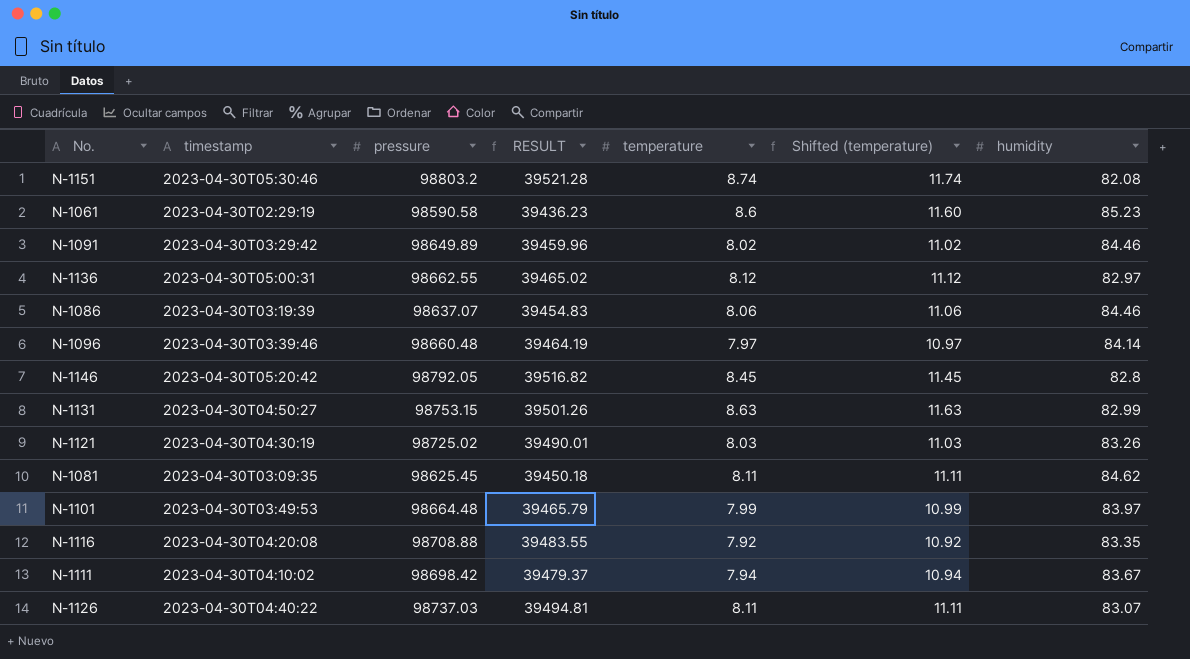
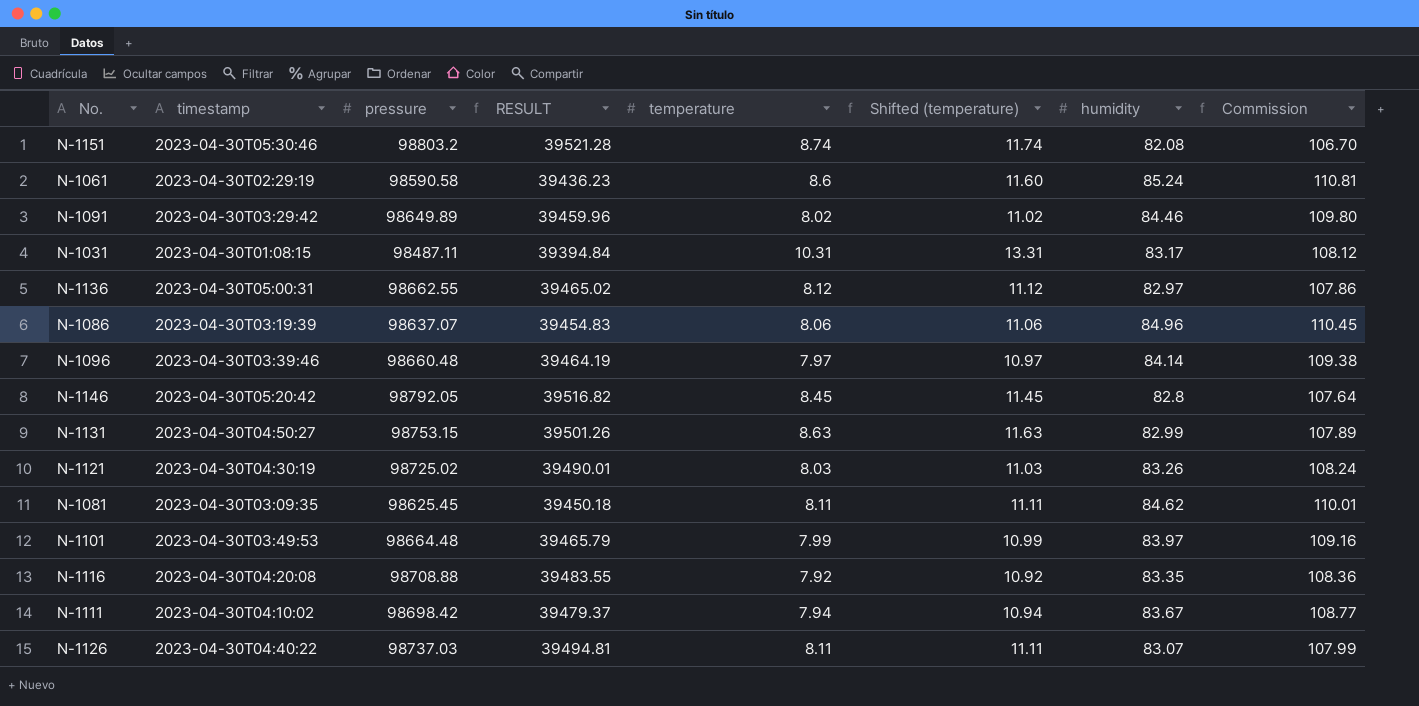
column Commission | formula: none -> [humidity] * 1.3
N-1061 | humidity: 85.23 -> 85.24
row N-1031: none -> 2023-04-30T01:08:15 | 98487.11 | 39394.84 | 10.31 | 13.31 | 83.17 | 108.12
N-1086 | humidity: 84.46 -> 84.96

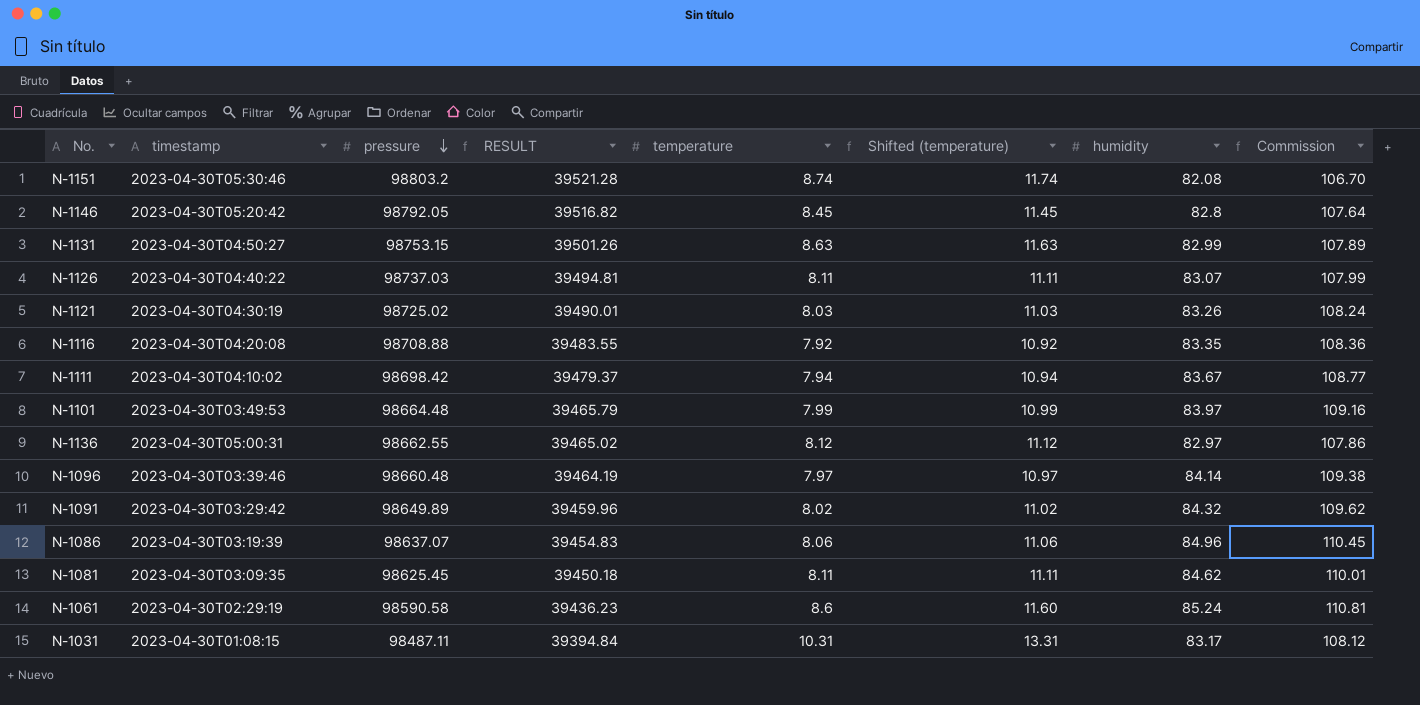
row order: none -> pressure descending
N-1091 | humidity: 84.46 -> 84.32
N-1091 | Commission: 109.80 -> 109.62

